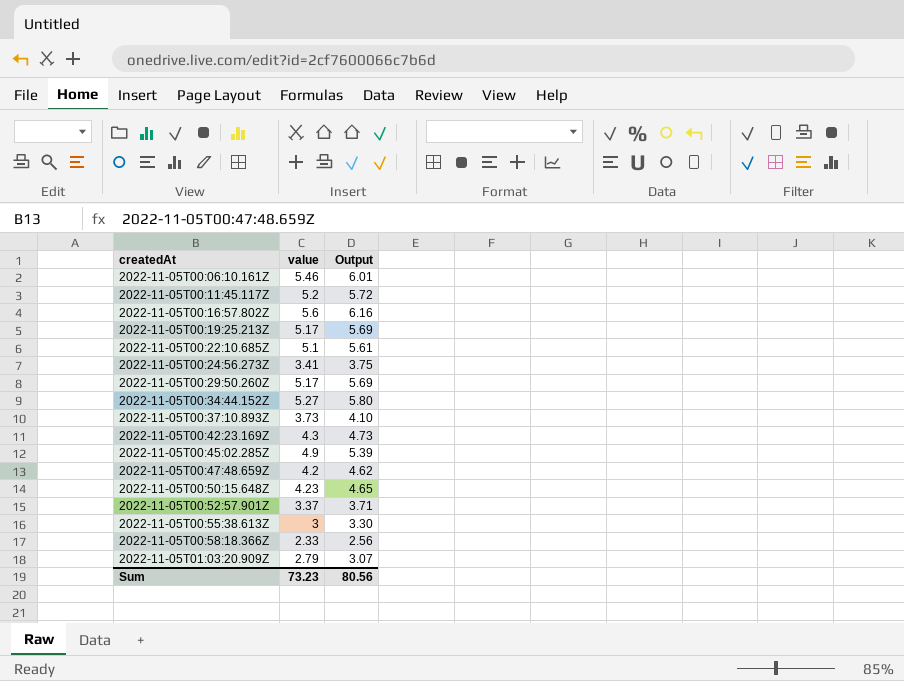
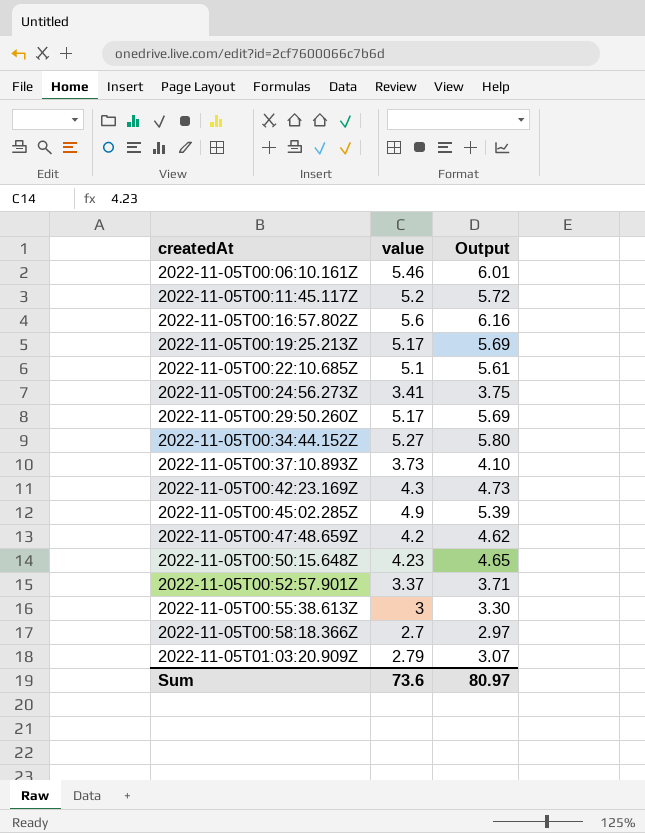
2022-11-05T00:58:18.366Z | value: 2.33 -> 2.7
2022-11-05T00:58:18.366Z | Output: 2.56 -> 2.97
Sum | value: 73.23 -> 73.6
Sum | Output: 80.56 -> 80.97

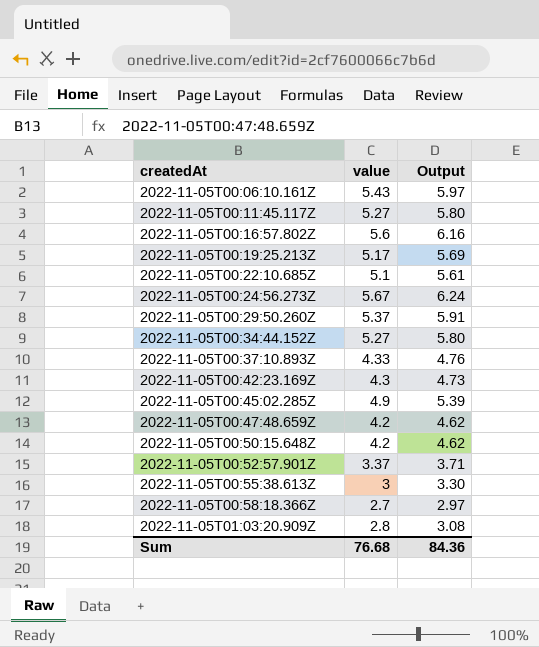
2022-11-05T00:06:10.161Z | value: 5.46 -> 5.43
2022-11-05T00:06:10.161Z | Output: 6.01 -> 5.97
2022-11-05T00:11:45.117Z | value: 5.2 -> 5.27
2022-11-05T00:11:45.117Z | Output: 5.72 -> 5.80
2022-11-05T00:24:56.273Z | value: 3.41 -> 5.67
2022-11-05T00:24:56.273Z | Output: 3.75 -> 6.24
2022-11-05T00:29:50.260Z | value: 5.17 -> 5.37
2022-11-05T00:29:50.260Z | Output: 5.69 -> 5.91
2022-11-05T00:37:10.893Z | value: 3.73 -> 4.33
2022-11-05T00:37:10.893Z | Output: 4.10 -> 4.76
2022-11-05T00:50:15.648Z | value: 4.23 -> 4.2
2022-11-05T00:50:15.648Z | Output: 4.65 -> 4.62
2022-11-05T01:03:20.909Z | value: 2.79 -> 2.8
2022-11-05T01:03:20.909Z | Output: 3.07 -> 3.08
Sum | value: 73.6 -> 76.68
Sum | Output: 80.97 -> 84.36

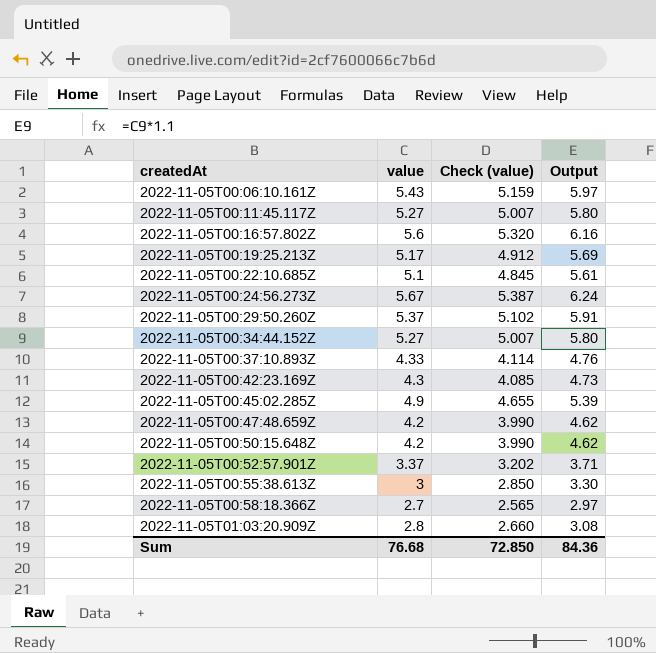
column Check (value) | formula: none -> [value] * 0.95

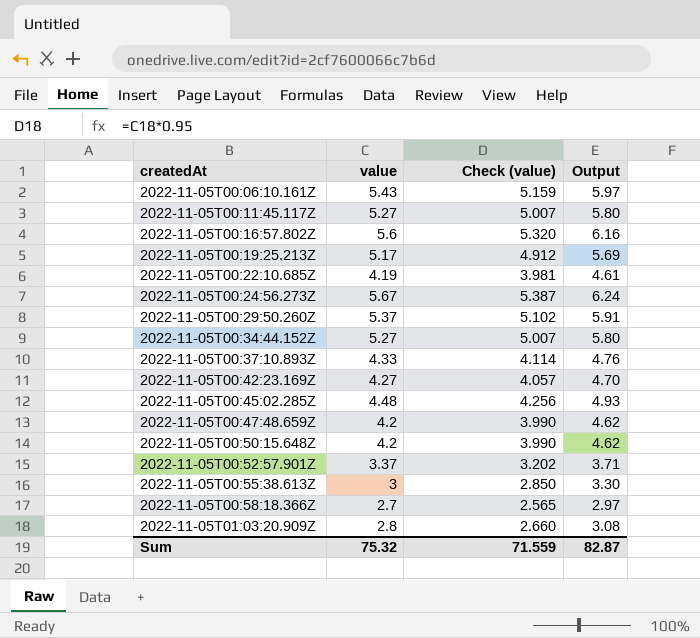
2022-11-05T00:22:10.685Z | value: 5.1 -> 4.19
2022-11-05T00:22:10.685Z | Check (value): 4.845 -> 3.981
2022-11-05T00:22:10.685Z | Output: 5.61 -> 4.61
2022-11-05T00:42:23.169Z | value: 4.3 -> 4.27
2022-11-05T00:42:23.169Z | Check (value): 4.085 -> 4.057
2022-11-05T00:42:23.169Z | Output: 4.73 -> 4.70
2022-11-05T00:45:02.285Z | value: 4.9 -> 4.48
2022-11-05T00:45:02.285Z | Check (value): 4.655 -> 4.256
2022-11-05T00:45:02.285Z | Output: 5.39 -> 4.93
Sum | value: 76.68 -> 75.32
Sum | Check (value): 72.850 -> 71.559
Sum | Output: 84.36 -> 82.87

